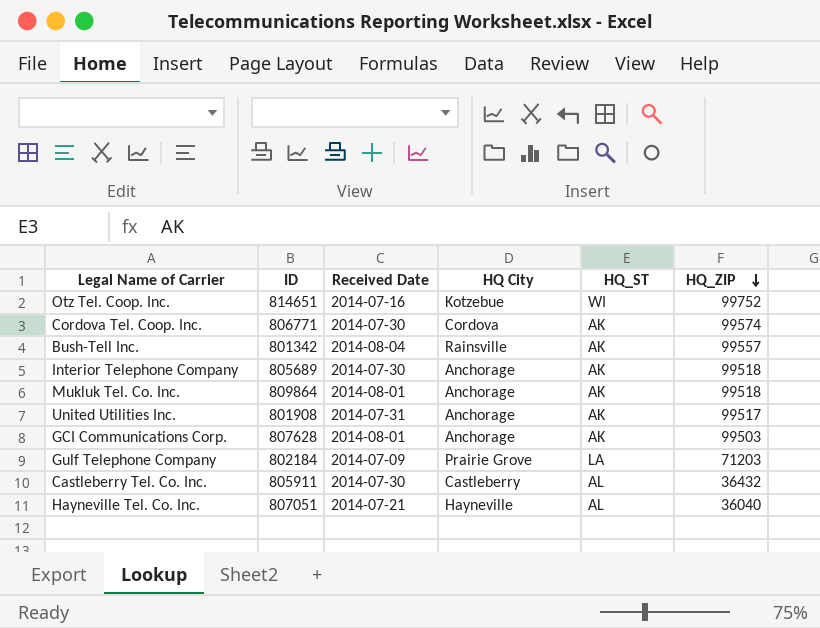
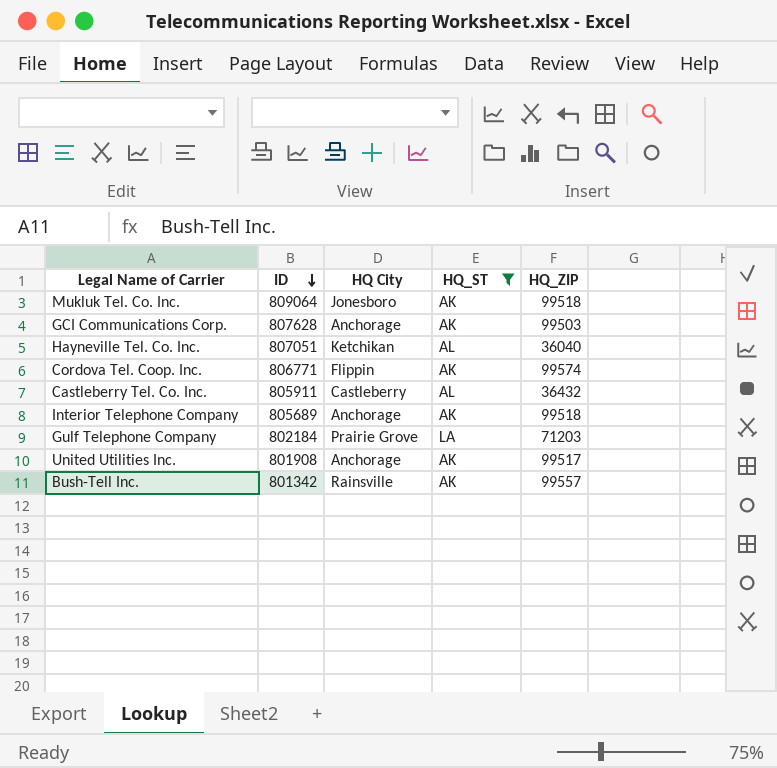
filter: none -> HQ_ST != WI
row order: HQ_ZIP descending -> ID descending
column Received Date | position: 3 -> none
Mukluk Tel. Co. Inc. | ID: 809864 -> 809064
Mukluk Tel. Co. Inc. | HQ City: Anchorage -> Jonesboro
Hayneville Tel. Co. Inc. | HQ City: Hayneville -> Ketchikan
Cordova Tel. Coop. Inc. | HQ City: Cordova -> Flippin

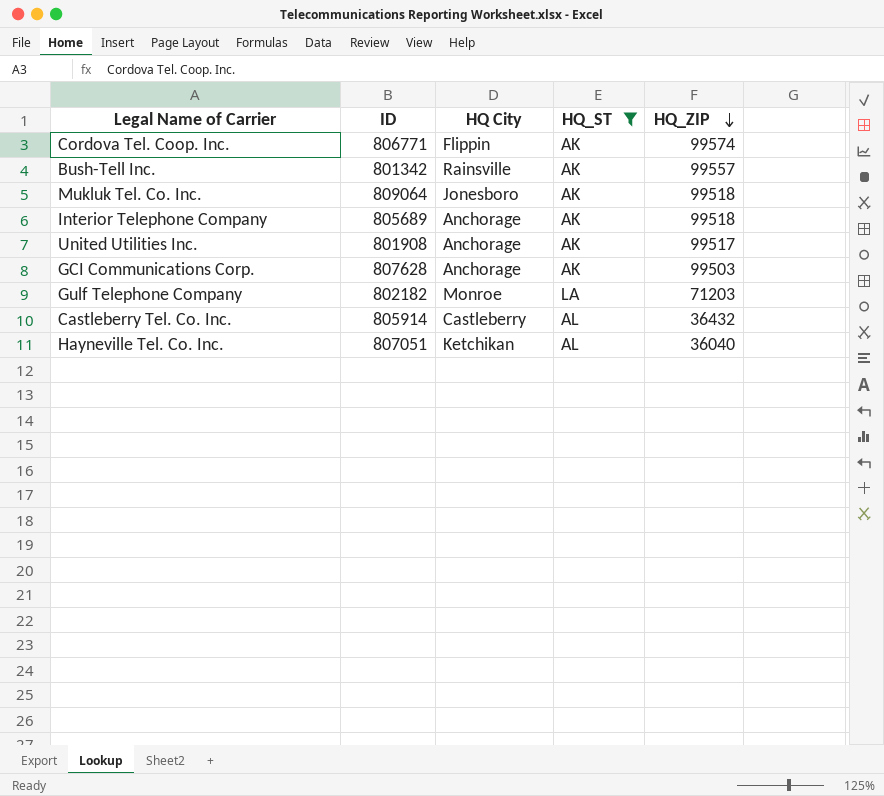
row order: ID descending -> HQ_ZIP descending
Gulf Telephone Company | ID: 802184 -> 802182
Gulf Telephone Company | HQ City: Prairie Grove -> Monroe
Castleberry Tel. Co. Inc. | ID: 805911 -> 805914

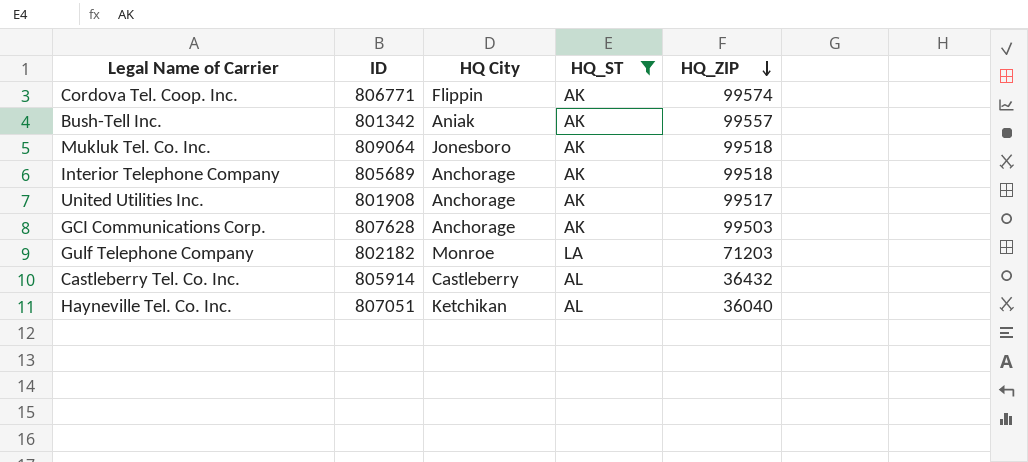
Bush-Tell Inc. | HQ City: Rainsville -> Aniak

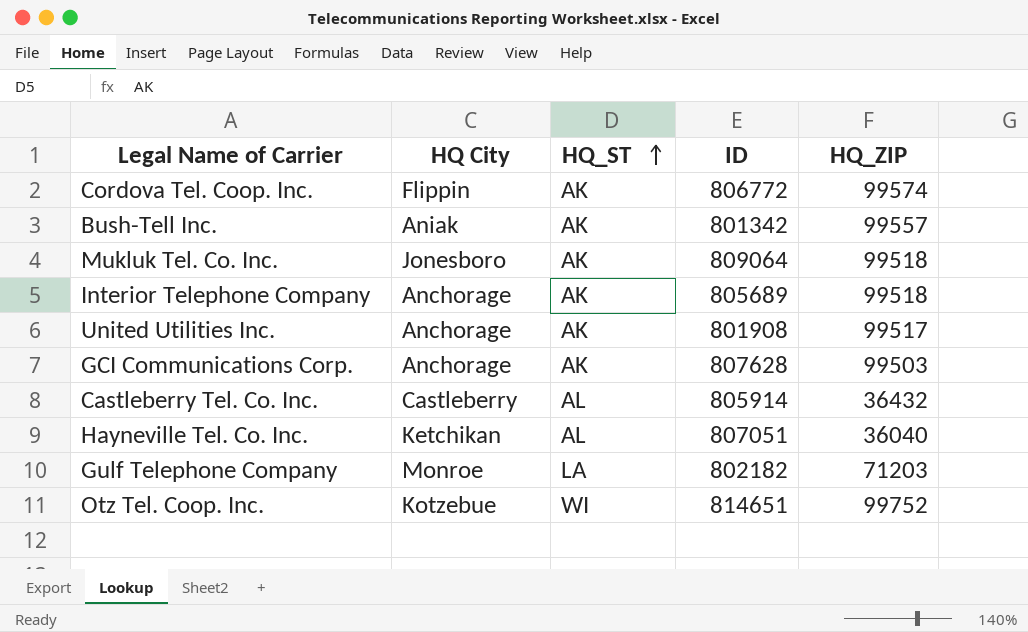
filter: HQ_ST != WI -> none
row order: HQ_ZIP descending -> HQ_ST ascending
column ID | position: 2 -> 4
Cordova Tel. Coop. Inc. | ID: 806771 -> 806772

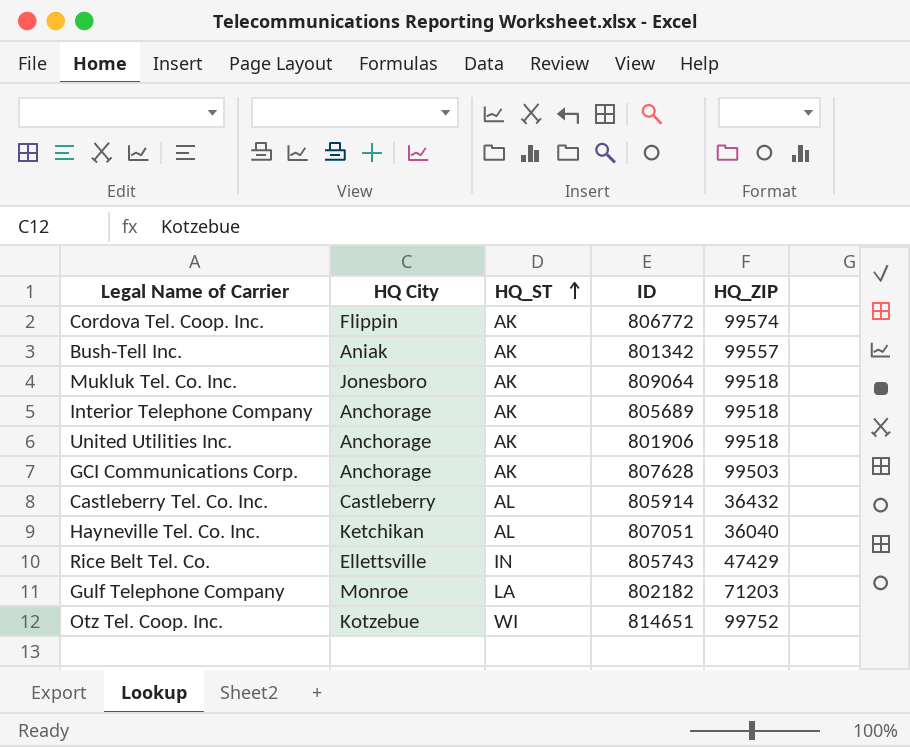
United Utilities Inc. | ID: 801908 -> 801906
United Utilities Inc. | HQ_ZIP: 99517 -> 99518
row Rice Belt Tel. Co.: none -> Ellettsville | IN | 805743 | 47429

